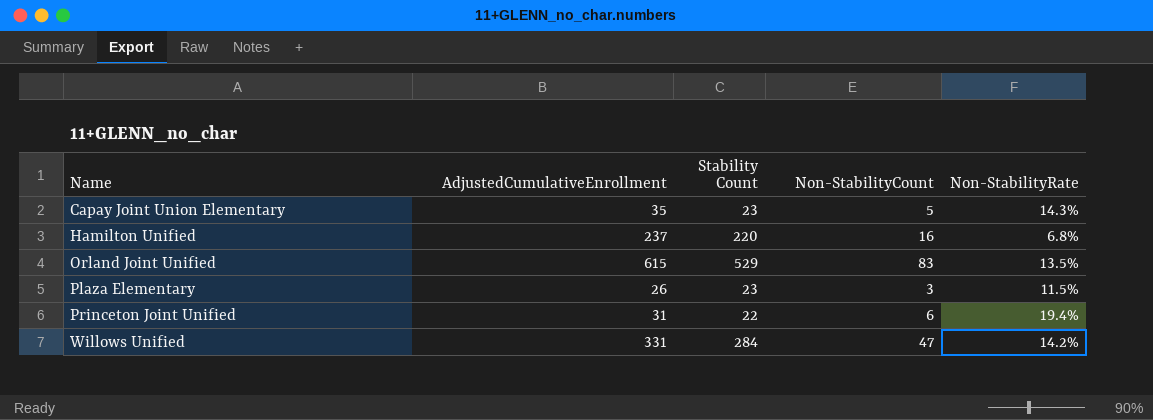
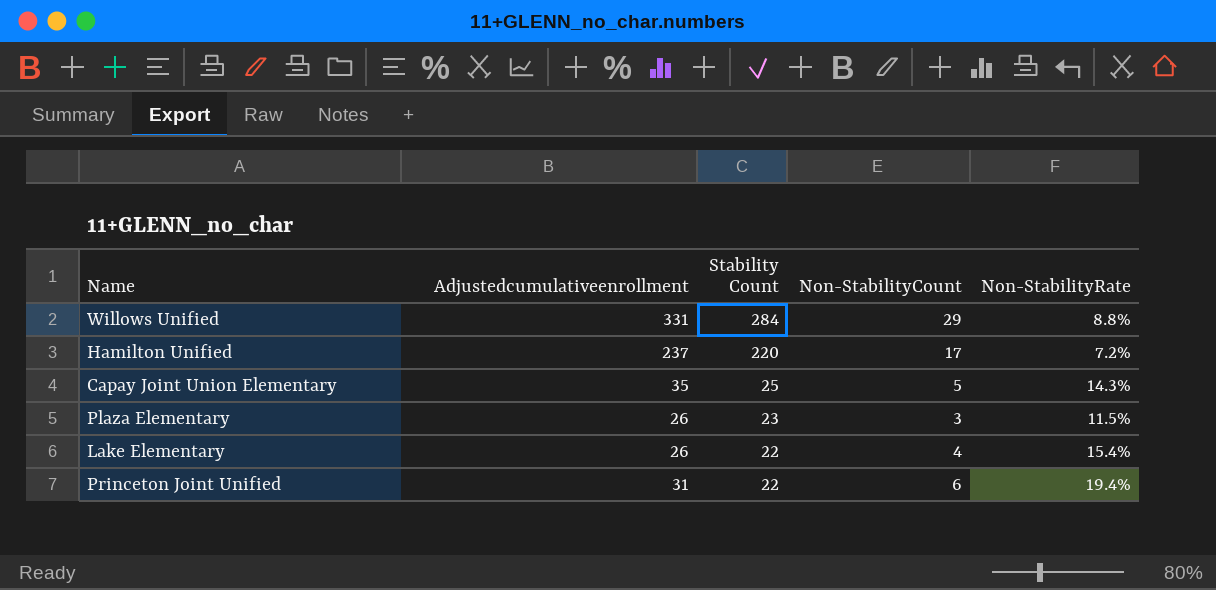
row order: Name ascending -> Stability Count descending
column name: AdjustedCumulativeEnrollment -> Adjustedcumulativeenrollment
row Orland Joint Unified: 615 | 529 | 83 | 13.5% -> none
Willows Unified | Non-StabilityCount: 47 -> 29
Willows Unified | Non-StabilityRate: 14.2% -> 8.8%
Hamilton Unified | Non-StabilityCount: 16 -> 17
Hamilton Unified | Non-StabilityRate: 6.8% -> 7.2%
Capay Joint Union Elementary | Stability Count: 23 -> 25
row Lake Elementary: none -> 26 | 22 | 4 | 15.4%

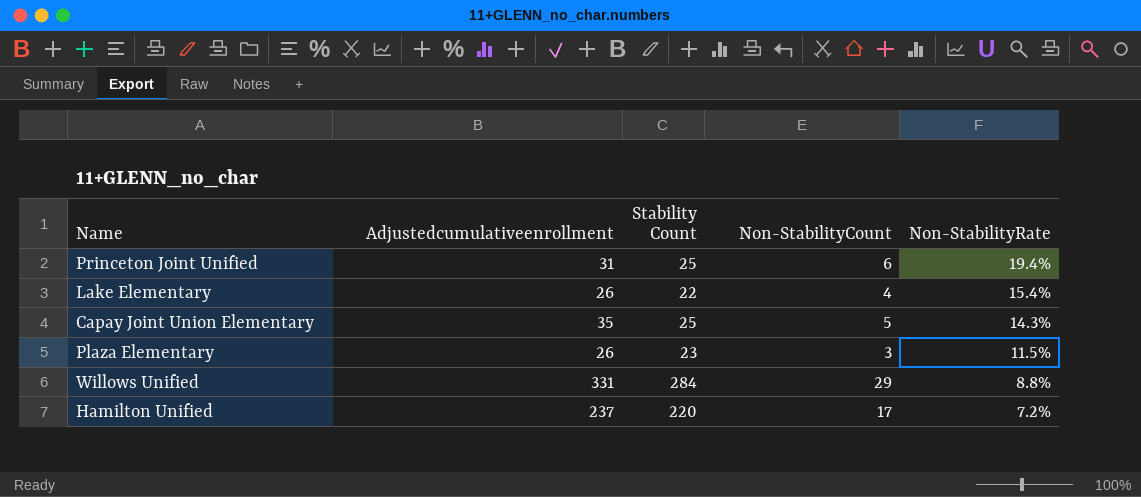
row order: Stability Count descending -> Non-StabilityRate descending
Princeton Joint Unified | Stability Count: 22 -> 25

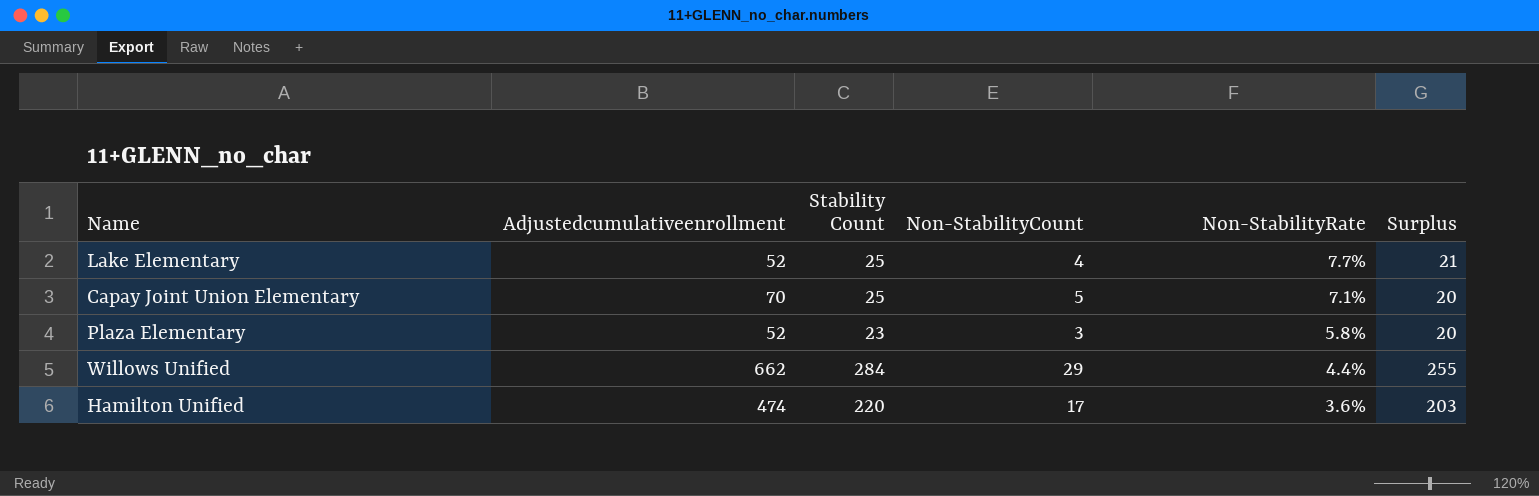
column Surplus | formula: none -> [Stability Count] - [Non-StabilityCount]
row Princeton Joint Unified: 31 | 25 | 6 | 19.4% -> none
Lake Elementary | Adjustedcumulativeenrollment: 26 -> 52
Lake Elementary | Stability Count: 22 -> 25
Lake Elementary | Non-StabilityRate: 15.4% -> 7.7%
Capay Joint Union Elementary | Adjustedcumulativeenrollment: 35 -> 70
Capay Joint Union Elementary | Non-StabilityRate: 14.3% -> 7.1%
Plaza Elementary | Adjustedcumulativeenrollment: 26 -> 52
Plaza Elementary | Non-StabilityRate: 11.5% -> 5.8%
Willows Unified | Adjustedcumulativeenrollment: 331 -> 662
Willows Unified | Non-StabilityRate: 8.8% -> 4.4%
Hamilton Unified | Adjustedcumulativeenrollment: 237 -> 474
Hamilton Unified | Non-StabilityRate: 7.2% -> 3.6%

